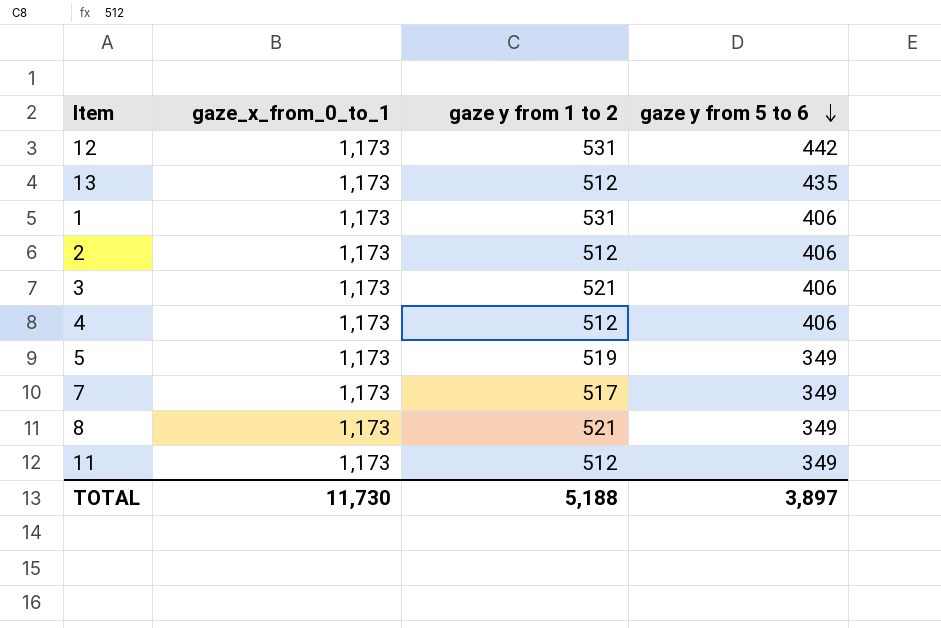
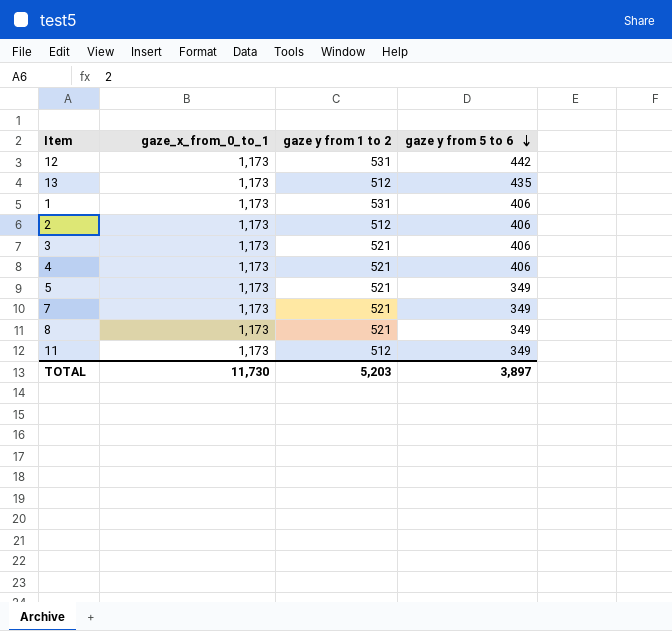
4 | gaze y from 1 to 2: 512 -> 521
5 | gaze y from 1 to 2: 519 -> 521
7 | gaze y from 1 to 2: 517 -> 521
TOTAL | gaze y from 1 to 2: 5,188 -> 5,203

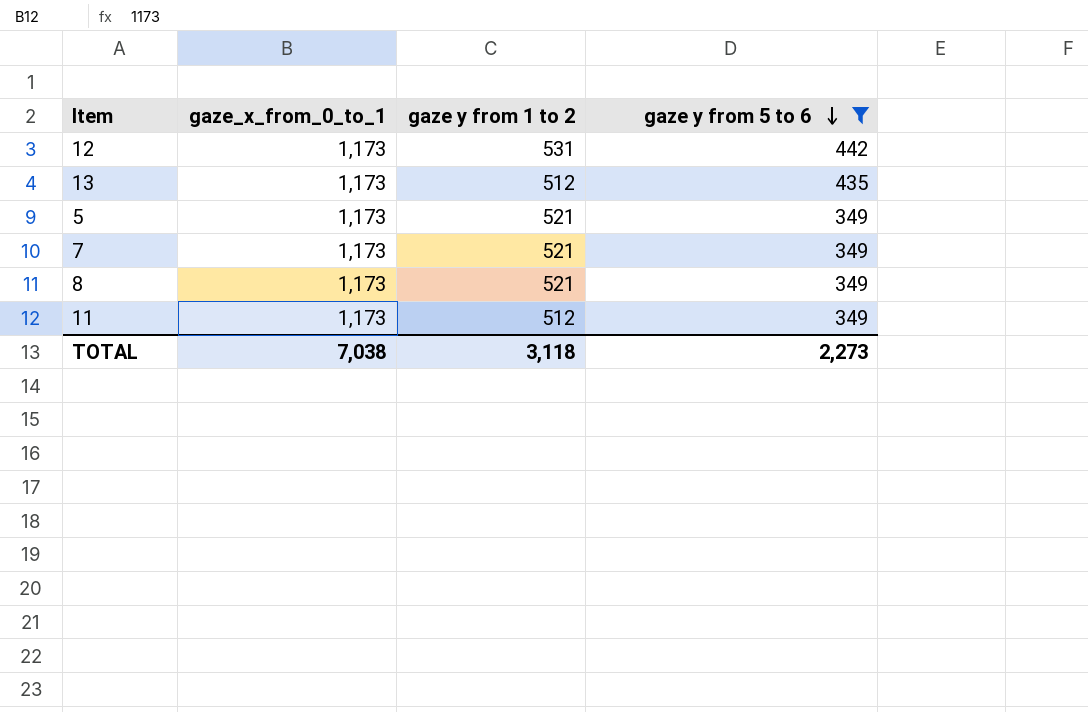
filter: none -> gaze y from 5 to 6 != 406
TOTAL | gaze_x_from_0_to_1: 11,730 -> 7,038
TOTAL | gaze y from 1 to 2: 5,203 -> 3,118
TOTAL | gaze y from 5 to 6: 3,897 -> 2,273

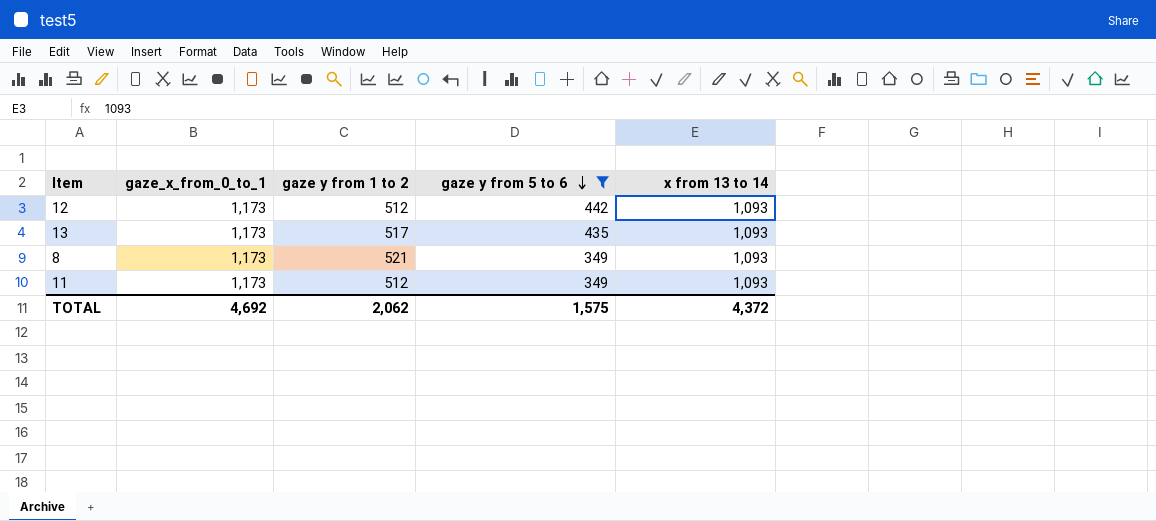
column x from 13 to 14 | position: none -> 5
row 5: 1,173 | 521 | 349 -> none
row 7: 1,173 | 521 | 349 -> none
12 | gaze y from 1 to 2: 531 -> 512
13 | gaze y from 1 to 2: 512 -> 517
TOTAL | gaze_x_from_0_to_1: 7,038 -> 4,692
TOTAL | gaze y from 1 to 2: 3,118 -> 2,062
TOTAL | gaze y from 5 to 6: 2,273 -> 1,575

